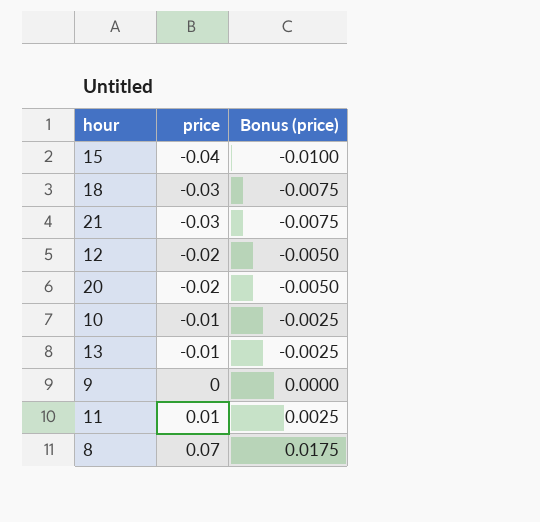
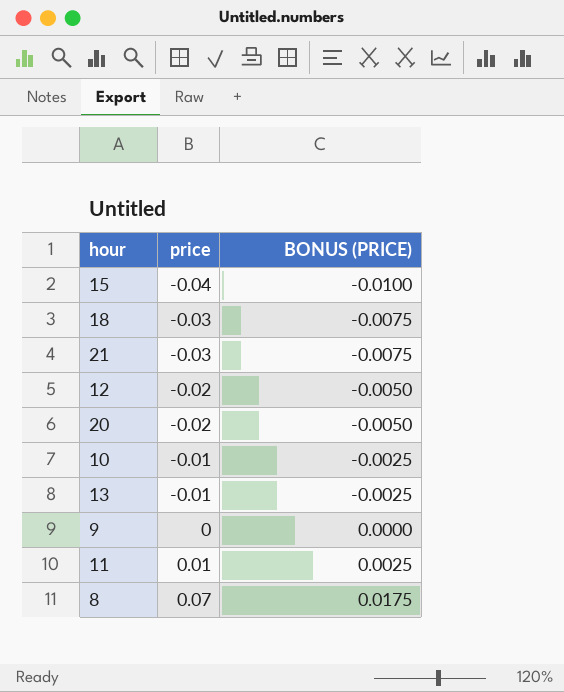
column name: Bonus (price) -> BONUS (PRICE)

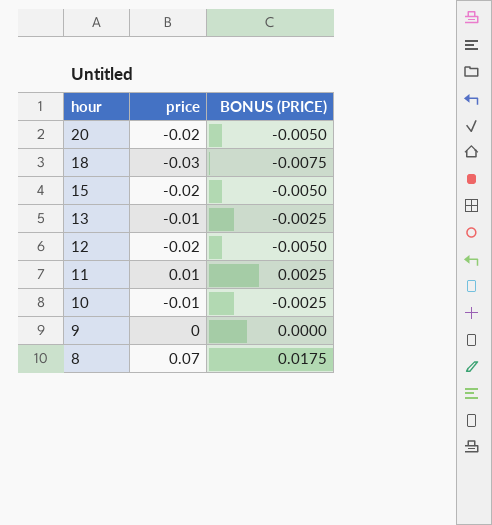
row order: price ascending -> hour descending
row 21: -0.03 | -0.0075 -> none
15 | price: -0.04 -> -0.02
15 | BONUS (PRICE): -0.0100 -> -0.0050

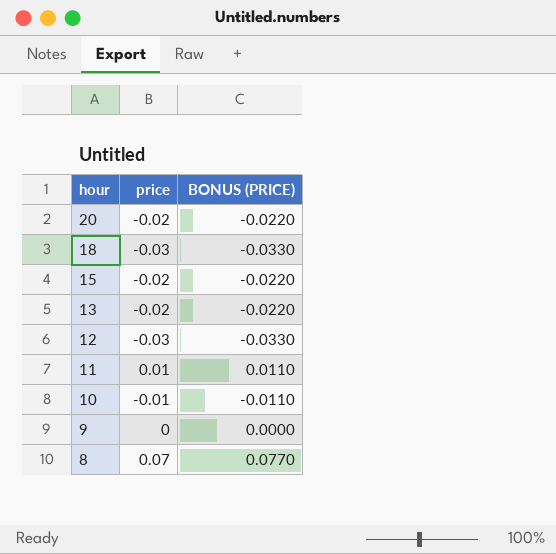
column BONUS (PRICE) | formula: [price] * 0.25 -> [price] * 1.1
13 | price: -0.01 -> -0.02
12 | price: -0.02 -> -0.03

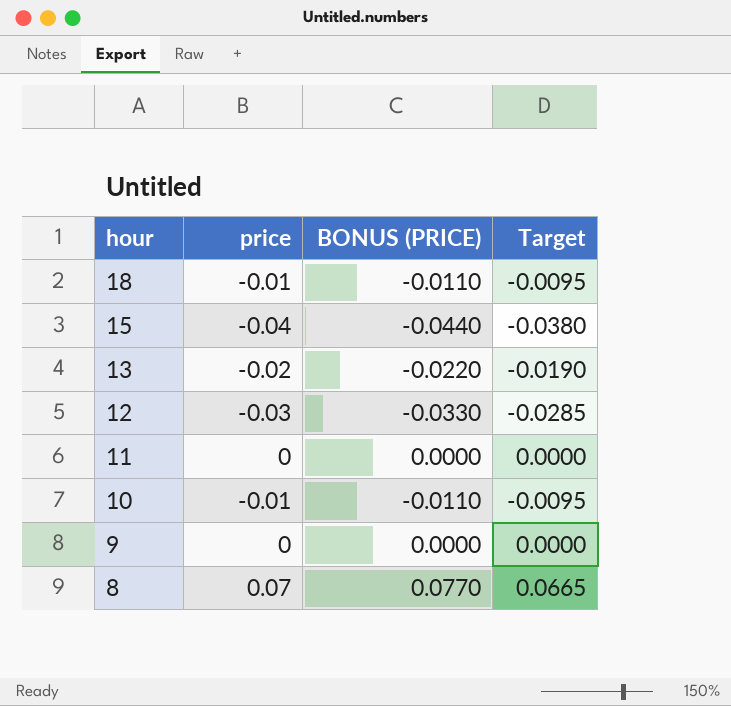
column Target | formula: none -> [price] * 0.95
row 20: -0.02 | -0.0220 -> none
18 | price: -0.03 -> -0.01
18 | BONUS (PRICE): -0.0330 -> -0.0110
15 | price: -0.02 -> -0.04
15 | BONUS (PRICE): -0.0220 -> -0.0440
11 | price: 0.01 -> 0
11 | BONUS (PRICE): 0.0110 -> 0.0000

